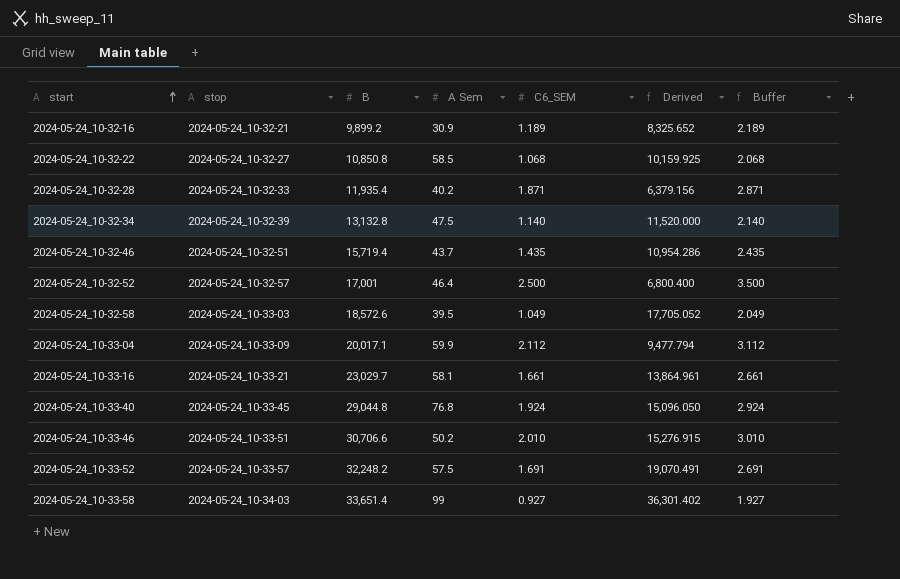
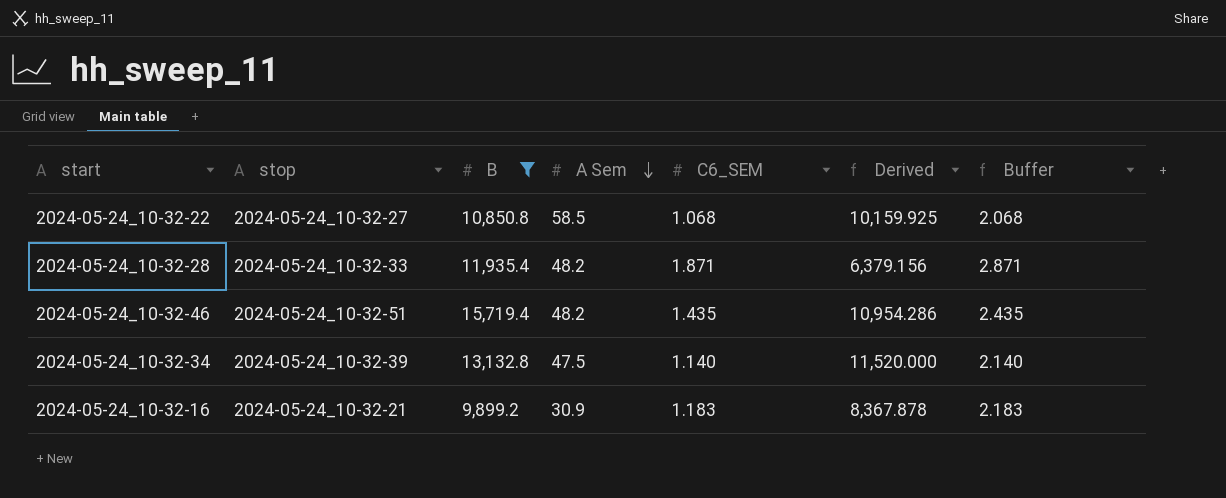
filter: none -> B <= 15,719.4
row order: start ascending -> A Sem descending
2024-05-24_10-32-28 | A Sem: 40.2 -> 48.2
2024-05-24_10-32-46 | A Sem: 43.7 -> 48.2
2024-05-24_10-32-16 | C6_SEM: 1.189 -> 1.183
2024-05-24_10-32-16 | Derived: 8,325.652 -> 8,367.878
2024-05-24_10-32-16 | Buffer: 2.189 -> 2.183

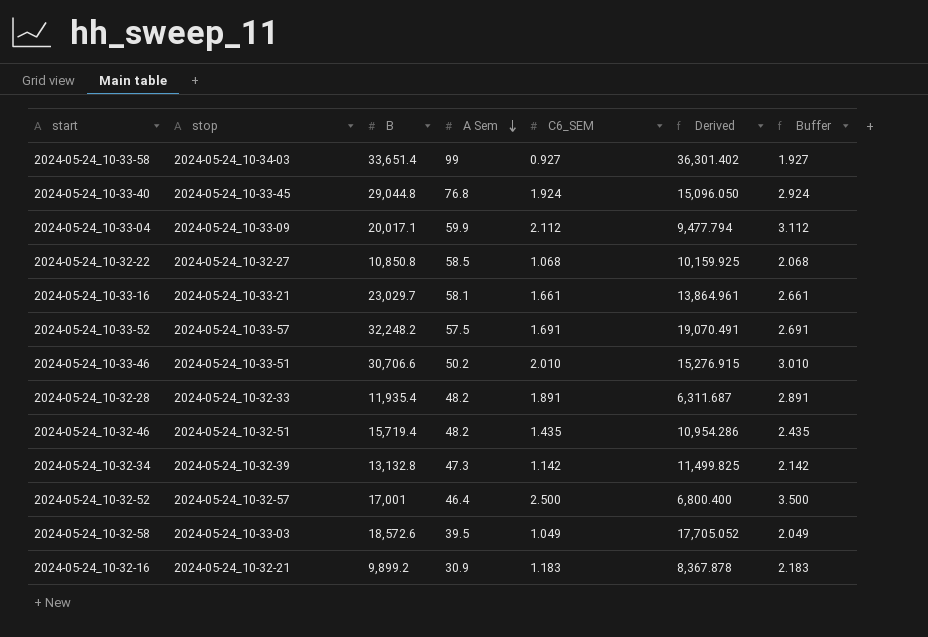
filter: B <= 15,719.4 -> none
2024-05-24_10-32-28 | C6_SEM: 1.871 -> 1.891
2024-05-24_10-32-28 | Derived: 6,379.156 -> 6,311.687
2024-05-24_10-32-28 | Buffer: 2.871 -> 2.891
2024-05-24_10-32-34 | A Sem: 47.5 -> 47.3
2024-05-24_10-32-34 | C6_SEM: 1.140 -> 1.142
2024-05-24_10-32-34 | Derived: 11,520.000 -> 11,499.825
2024-05-24_10-32-34 | Buffer: 2.140 -> 2.142

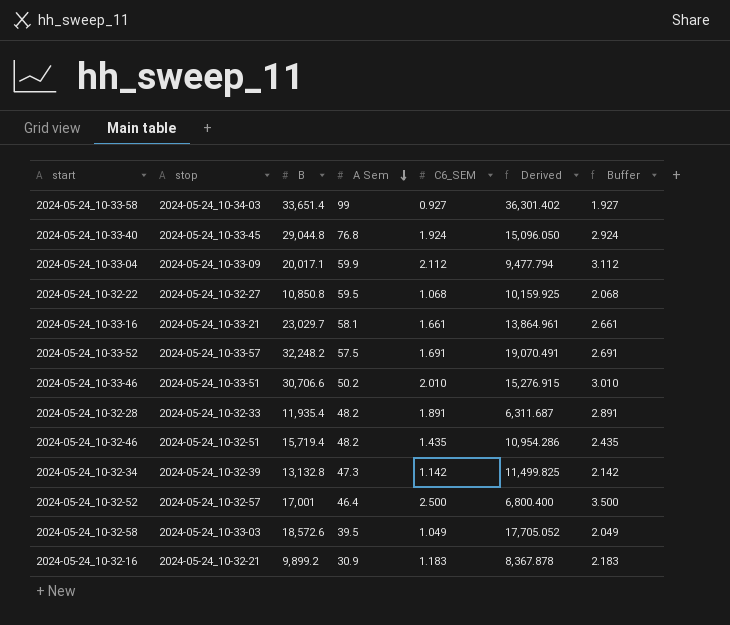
2024-05-24_10-32-22 | A Sem: 58.5 -> 59.5

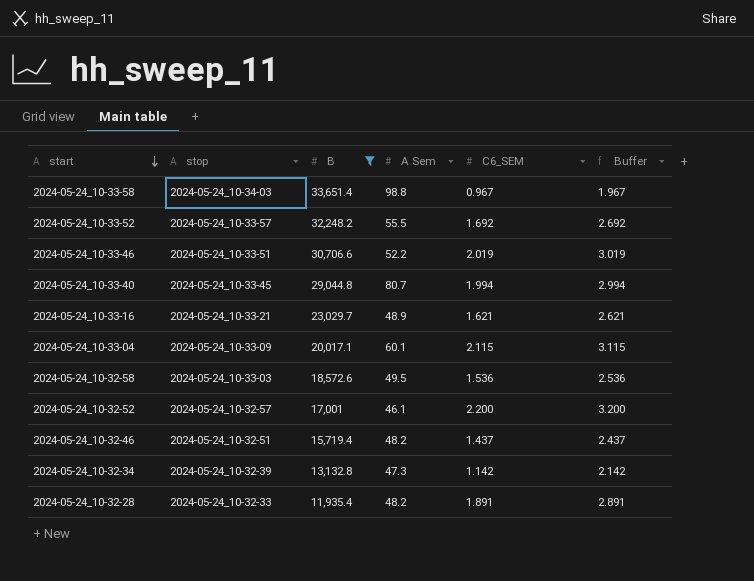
filter: none -> B >= 11,935.4
row order: A Sem descending -> start descending
column Derived | formula: [B] / [C6_SEM] -> none
2024-05-24_10-33-58 | A Sem: 99 -> 98.8
2024-05-24_10-33-58 | C6_SEM: 0.927 -> 0.967
2024-05-24_10-33-58 | Buffer: 1.927 -> 1.967
2024-05-24_10-33-52 | A Sem: 57.5 -> 55.5
2024-05-24_10-33-52 | C6_SEM: 1.691 -> 1.692
2024-05-24_10-33-52 | Buffer: 2.691 -> 2.692
2024-05-24_10-33-46 | A Sem: 50.2 -> 52.2
2024-05-24_10-33-46 | C6_SEM: 2.010 -> 2.019
2024-05-24_10-33-46 | Buffer: 3.010 -> 3.019
2024-05-24_10-33-40 | A Sem: 76.8 -> 80.7
2024-05-24_10-33-40 | C6_SEM: 1.924 -> 1.994
2024-05-24_10-33-40 | Buffer: 2.924 -> 2.994
2024-05-24_10-33-16 | A Sem: 58.1 -> 48.9
2024-05-24_10-33-16 | C6_SEM: 1.661 -> 1.621
2024-05-24_10-33-16 | Buffer: 2.661 -> 2.621
2024-05-24_10-33-04 | A Sem: 59.9 -> 60.1
2024-05-24_10-33-04 | C6_SEM: 2.112 -> 2.115
2024-05-24_10-33-04 | Buffer: 3.112 -> 3.115
2024-05-24_10-32-58 | A Sem: 39.5 -> 49.5
2024-05-24_10-32-58 | C6_SEM: 1.049 -> 1.536
2024-05-24_10-32-58 | Buffer: 2.049 -> 2.536
2024-05-24_10-32-52 | A Sem: 46.4 -> 46.1
2024-05-24_10-32-52 | C6_SEM: 2.500 -> 2.200
2024-05-24_10-32-52 | Buffer: 3.500 -> 3.200
2024-05-24_10-32-46 | C6_SEM: 1.435 -> 1.437
2024-05-24_10-32-46 | Buffer: 2.435 -> 2.437

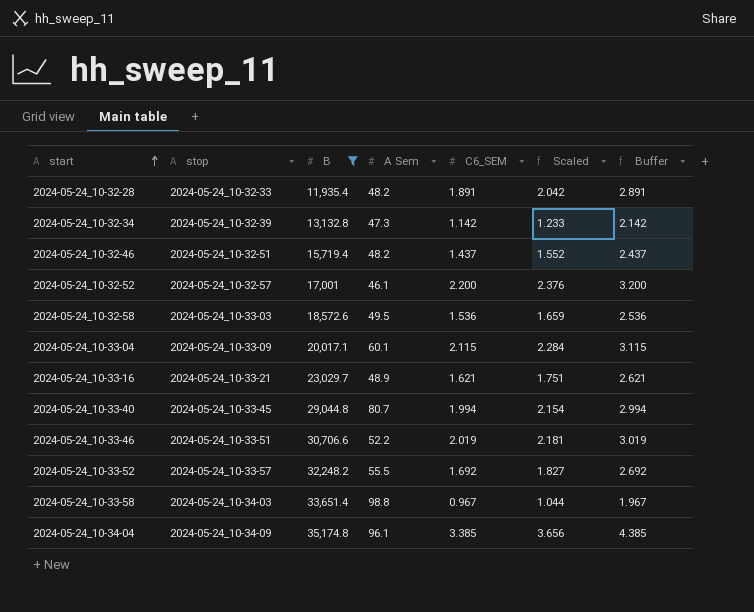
row order: start descending -> start ascending
column Scaled | formula: none -> [C6_SEM] * 1.08
row 2024-05-24_10-34-04: none -> 2024-05-24_10-34-09 | 35,174.8 | 96.1 | 3.385 | 3.656 | 4.385

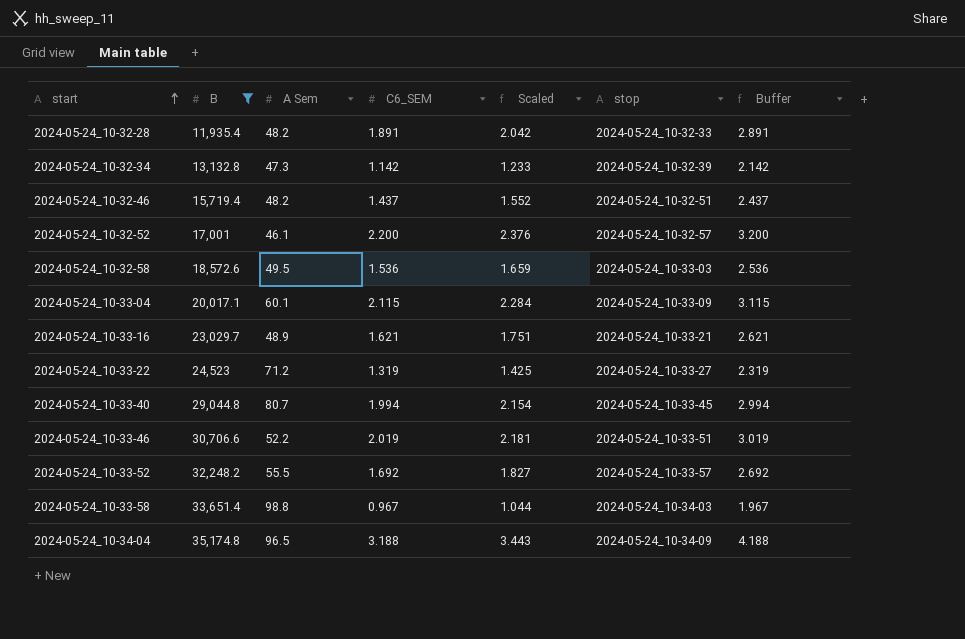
column stop | position: 2 -> 6
row 2024-05-24_10-33-22: none -> 24,523 | 71.2 | 1.319 | 1.425 | 2024-05-24_10-33-27 | 2.319
2024-05-24_10-34-04 | A Sem: 96.1 -> 96.5
2024-05-24_10-34-04 | C6_SEM: 3.385 -> 3.188
2024-05-24_10-34-04 | Scaled: 3.656 -> 3.443
2024-05-24_10-34-04 | Buffer: 4.385 -> 4.188

